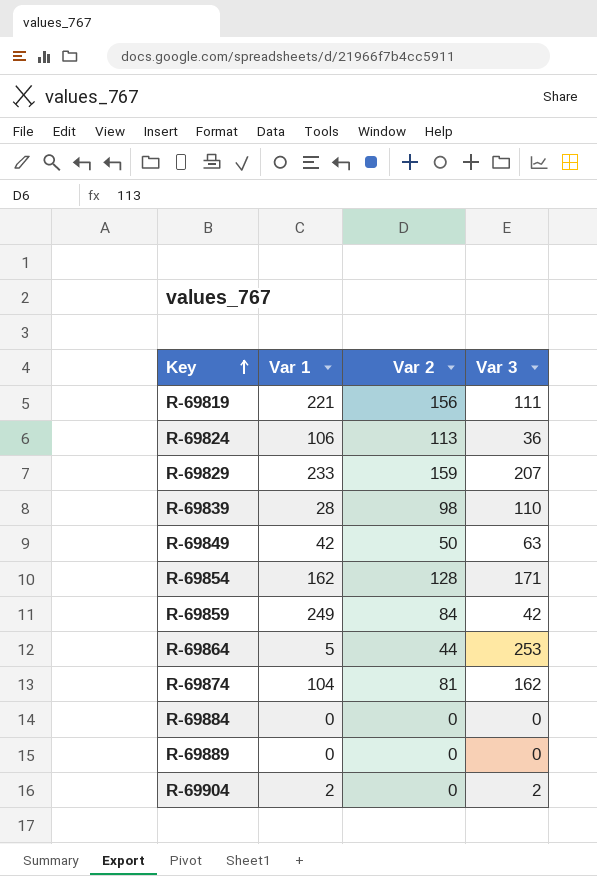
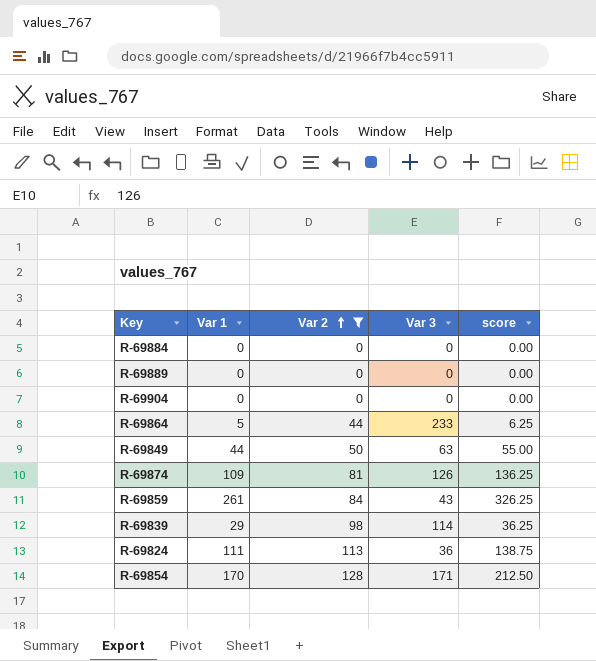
filter: none -> Var 2 <= 128
row order: Key ascending -> Var 2 ascending
column score | formula: none -> [Var 1] * 1.25
R-69904 | Var 1: 2 -> 0
R-69904 | Var 3: 2 -> 0
R-69864 | Var 3: 253 -> 233
R-69849 | Var 1: 42 -> 44
R-69874 | Var 1: 104 -> 109
R-69874 | Var 3: 162 -> 126
R-69859 | Var 1: 249 -> 261
R-69859 | Var 3: 42 -> 43
R-69839 | Var 1: 28 -> 29
R-69839 | Var 3: 110 -> 114
R-69824 | Var 1: 106 -> 111
R-69854 | Var 1: 162 -> 170

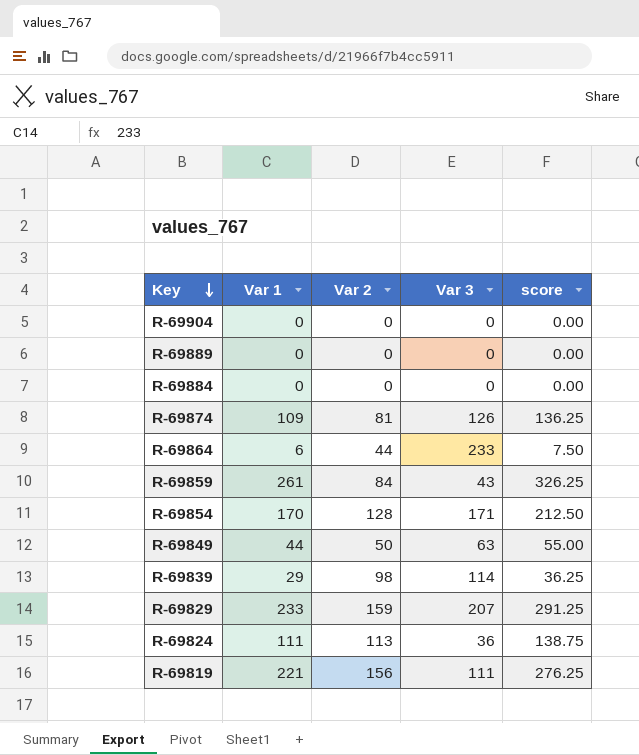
filter: Var 2 <= 128 -> none
row order: Var 2 ascending -> Key descending
R-69864 | Var 1: 5 -> 6
R-69864 | score: 6.25 -> 7.50

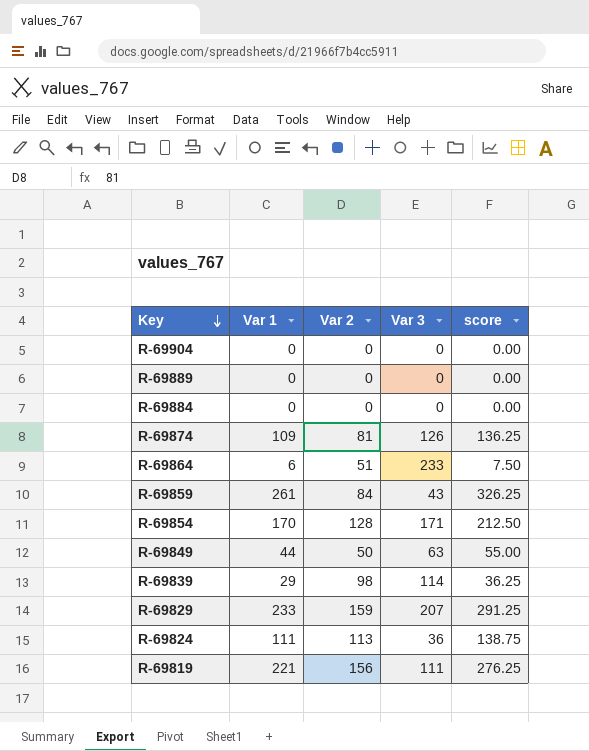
R-69864 | Var 2: 44 -> 51

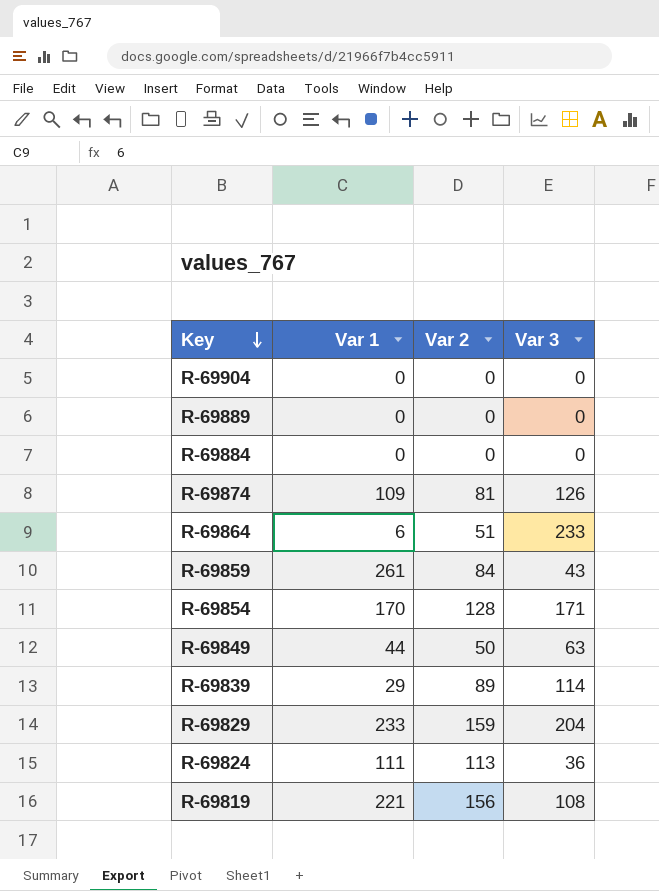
column score | formula: [Var 1] * 1.25 -> none
R-69839 | Var 2: 98 -> 89
R-69829 | Var 3: 207 -> 204
R-69819 | Var 3: 111 -> 108

